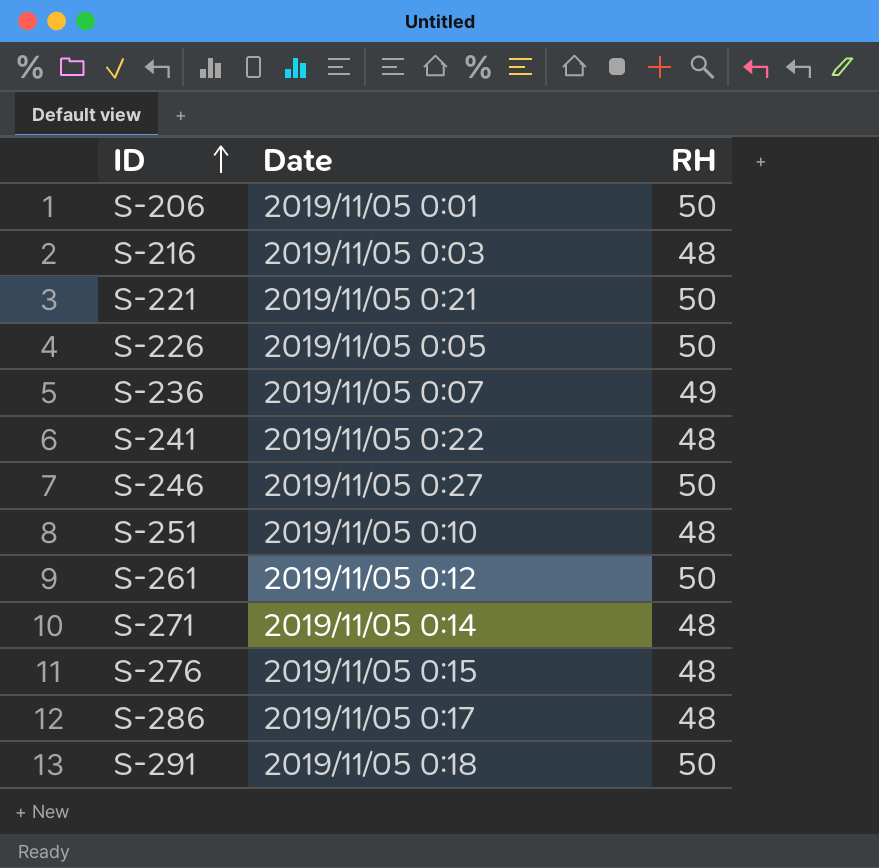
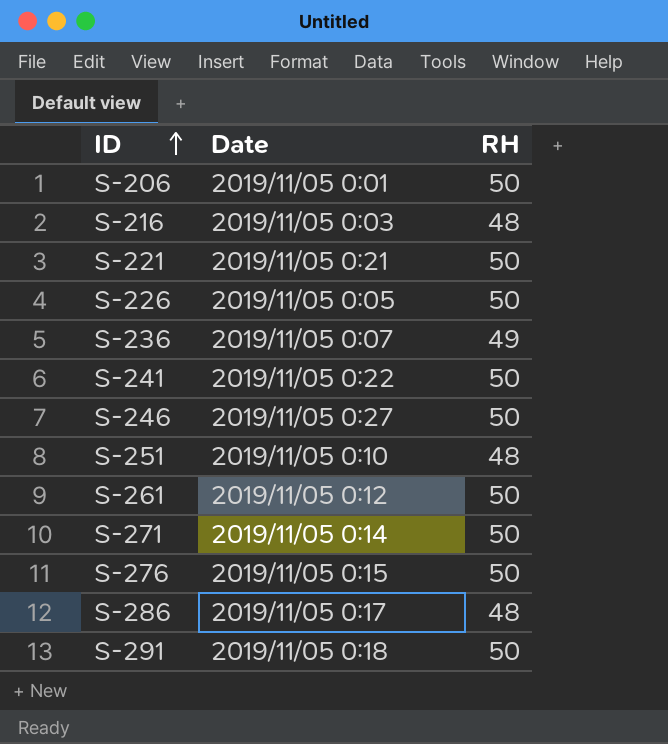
S-241 | RH: 48 -> 50
S-271 | RH: 48 -> 50
S-276 | RH: 48 -> 50

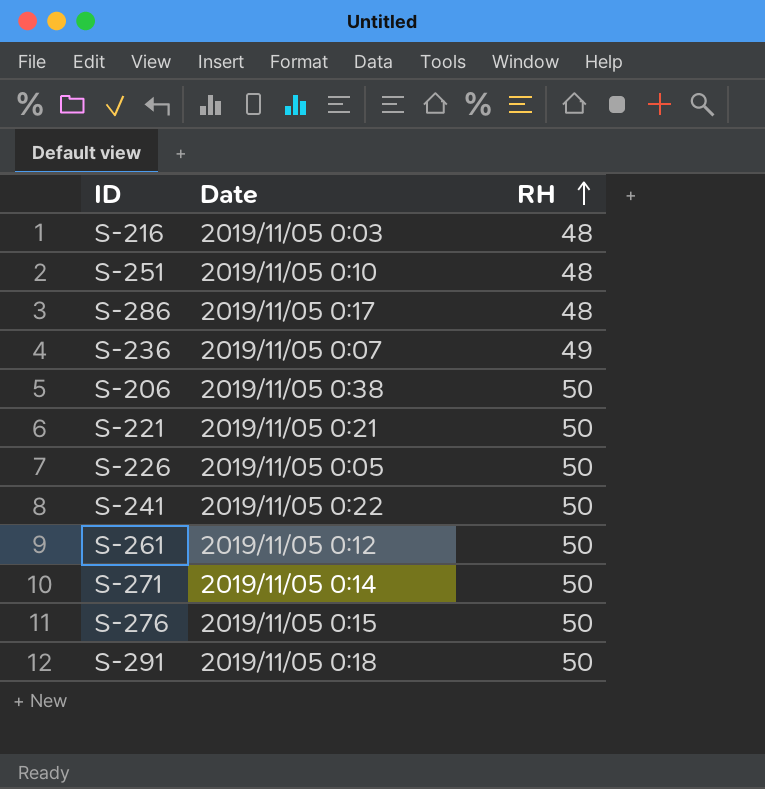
row order: ID ascending -> RH ascending
row S-246: 2019/11/05 0:27 | 50 -> none
S-206 | Date: 2019/11/05 0:01 -> 2019/11/05 0:38

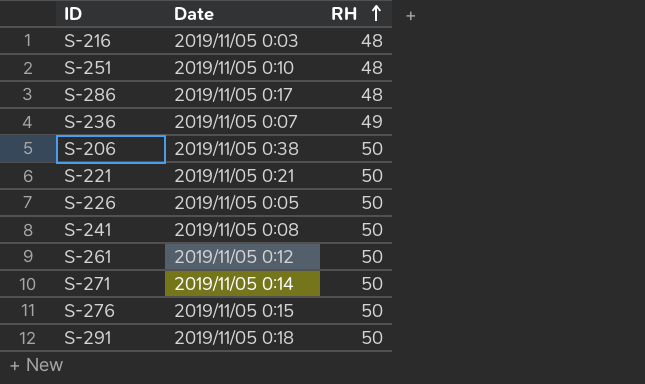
S-241 | Date: 2019/11/05 0:22 -> 2019/11/05 0:08

